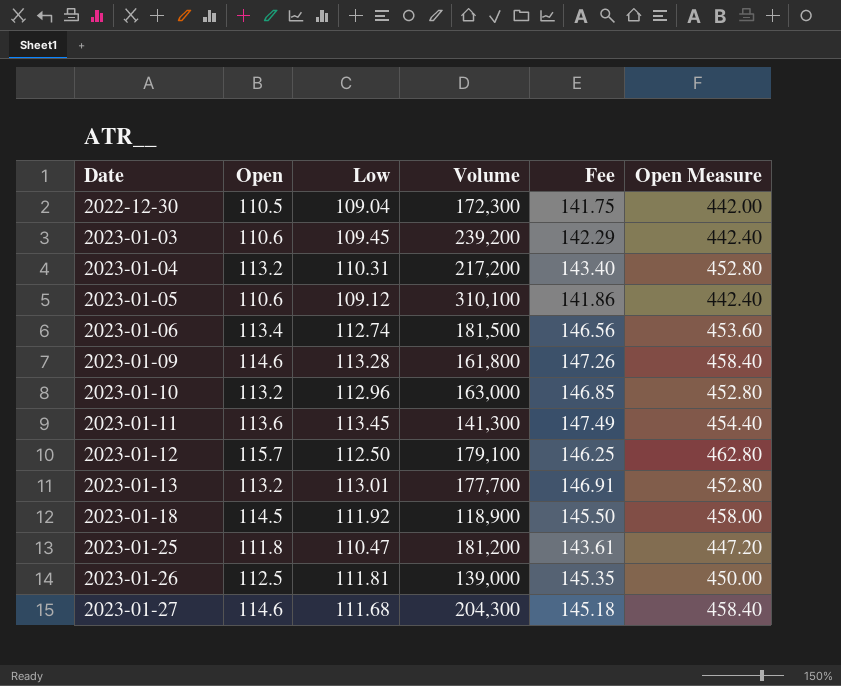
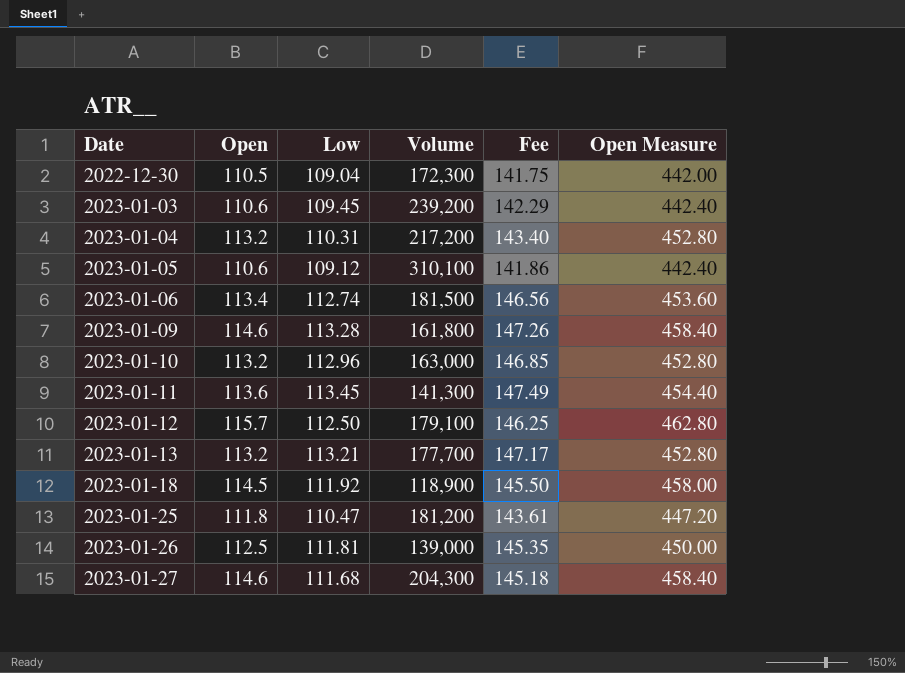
2023-01-13 | Low: 113.01 -> 113.21
2023-01-13 | Fee: 146.91 -> 147.17

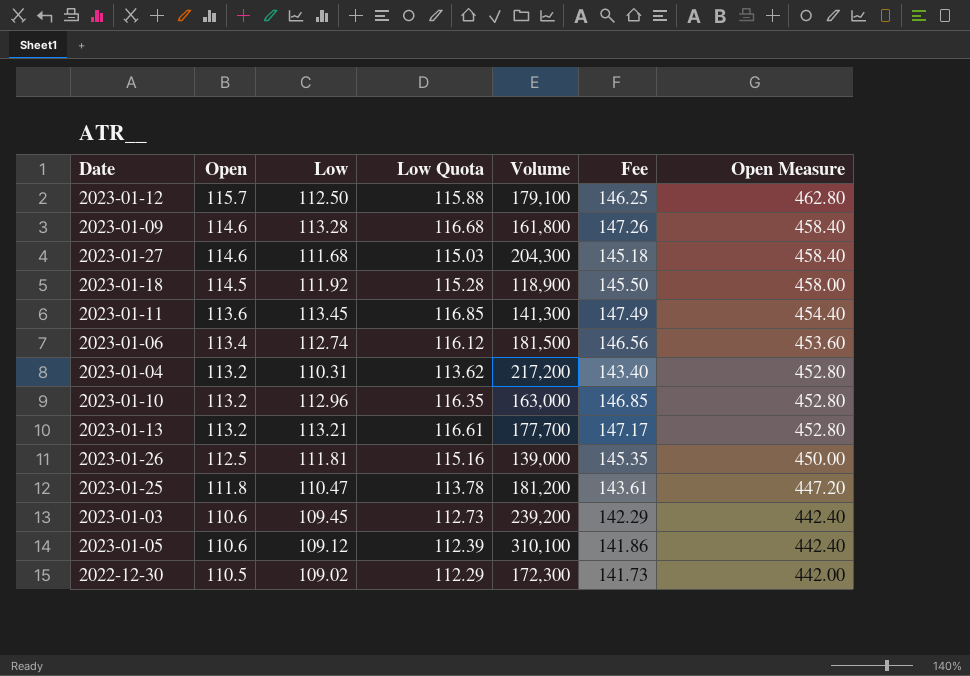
row order: Date ascending -> Open descending
column Low Quota | formula: none -> [Low] * 1.03
2022-12-30 | Low: 109.04 -> 109.02
2022-12-30 | Fee: 141.75 -> 141.73

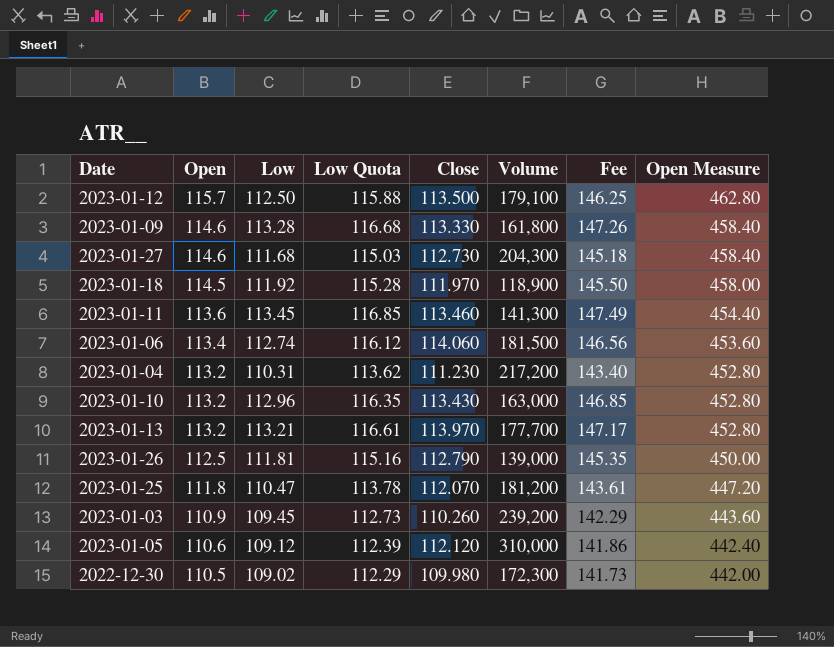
column Close | position: none -> 5
2023-01-03 | Open: 110.6 -> 110.9
2023-01-03 | Open Measure: 442.40 -> 443.60
2023-01-05 | Volume: 310,100 -> 310,000

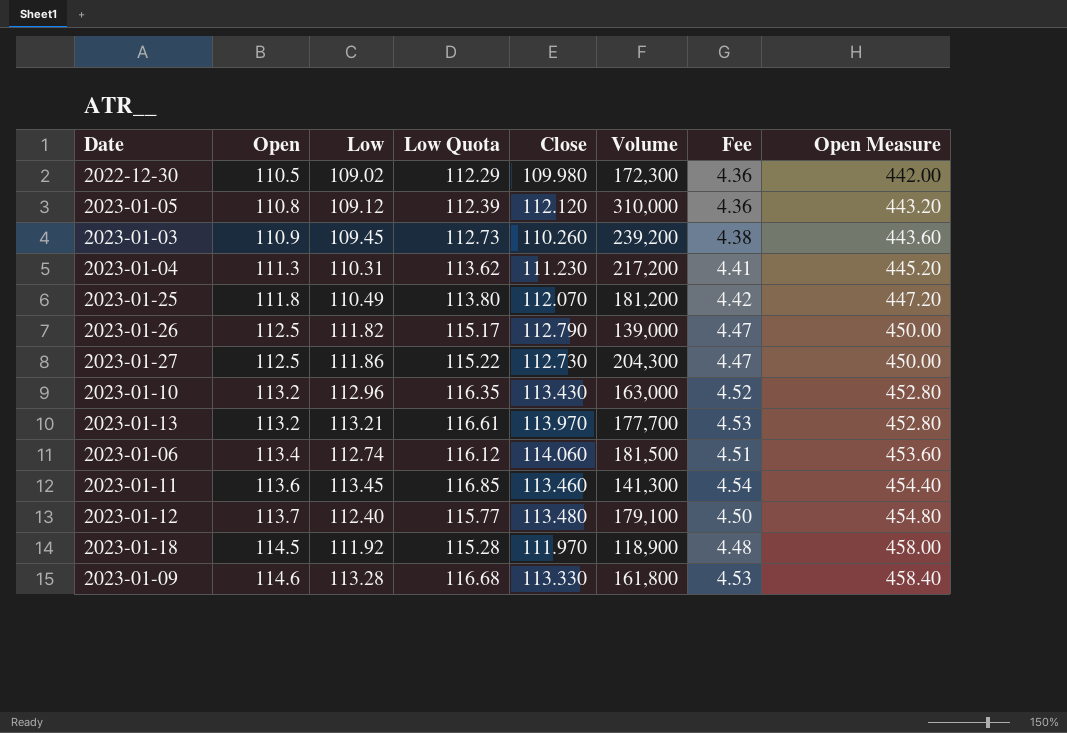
row order: Open descending -> Open ascending
column Fee | formula: [Low] * 1.3 -> [Low] * 0.04
2023-01-05 | Open: 110.6 -> 110.8
2023-01-05 | Open Measure: 442.40 -> 443.20
2023-01-04 | Open: 113.2 -> 111.3
2023-01-04 | Open Measure: 452.80 -> 445.20
2023-01-25 | Low: 110.47 -> 110.49
2023-01-25 | Low Quota: 113.78 -> 113.80
2023-01-26 | Low: 111.81 -> 111.82
2023-01-26 | Low Quota: 115.16 -> 115.17
2023-01-27 | Open: 114.6 -> 112.5
2023-01-27 | Low: 111.68 -> 111.86
2023-01-27 | Low Quota: 115.03 -> 115.22
2023-01-27 | Open Measure: 458.40 -> 450.00
2023-01-12 | Open: 115.7 -> 113.7
2023-01-12 | Low: 112.50 -> 112.40
2023-01-12 | Low Quota: 115.88 -> 115.77
2023-01-12 | Close: 113.500 -> 113.480
2023-01-12 | Open Measure: 462.80 -> 454.80

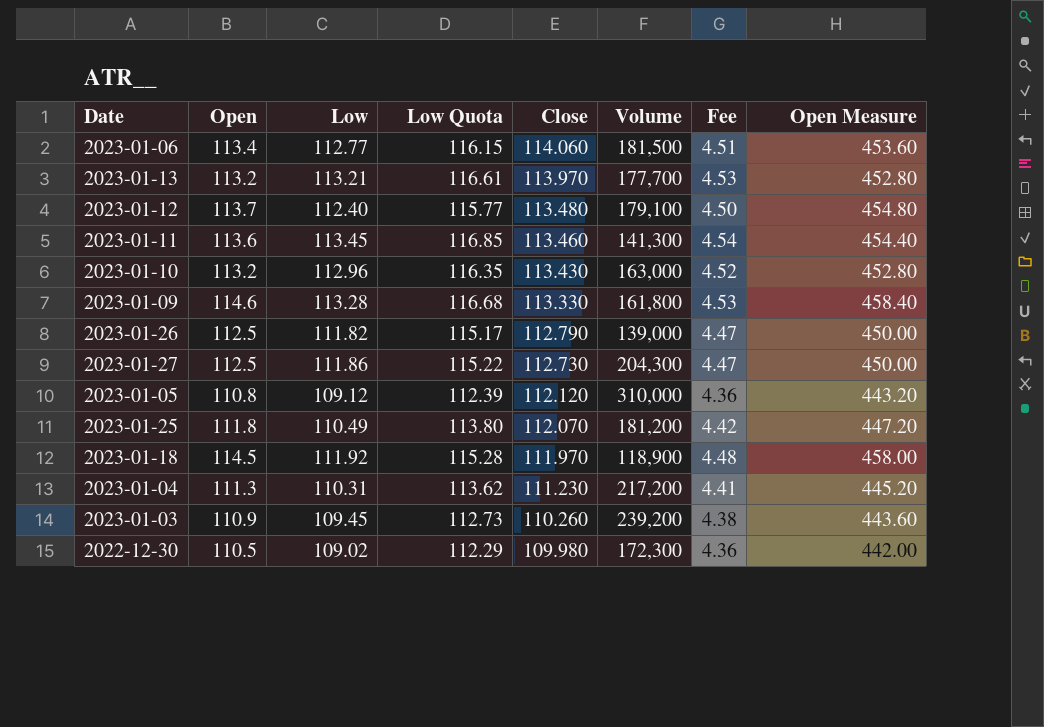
row order: Open ascending -> Close descending
2023-01-06 | Low: 112.74 -> 112.77
2023-01-06 | Low Quota: 116.12 -> 116.15

